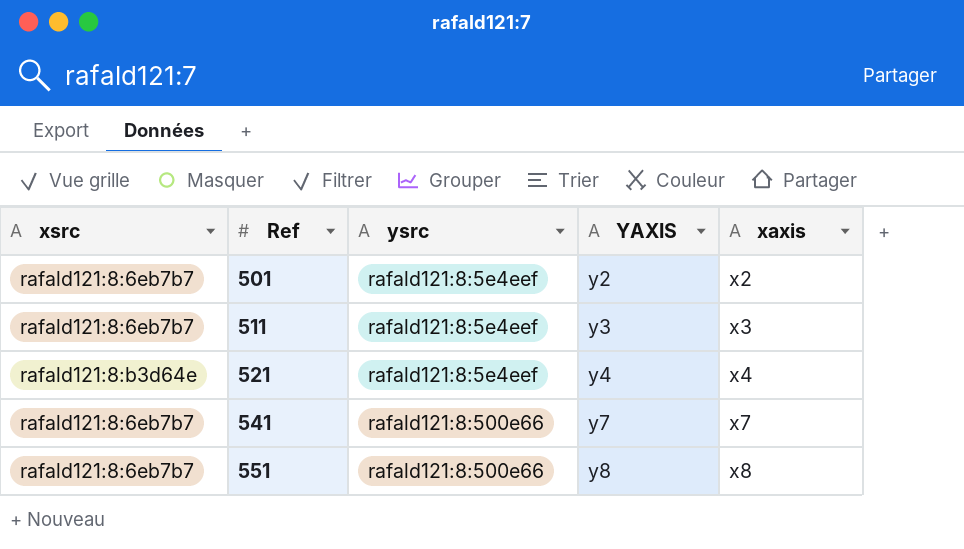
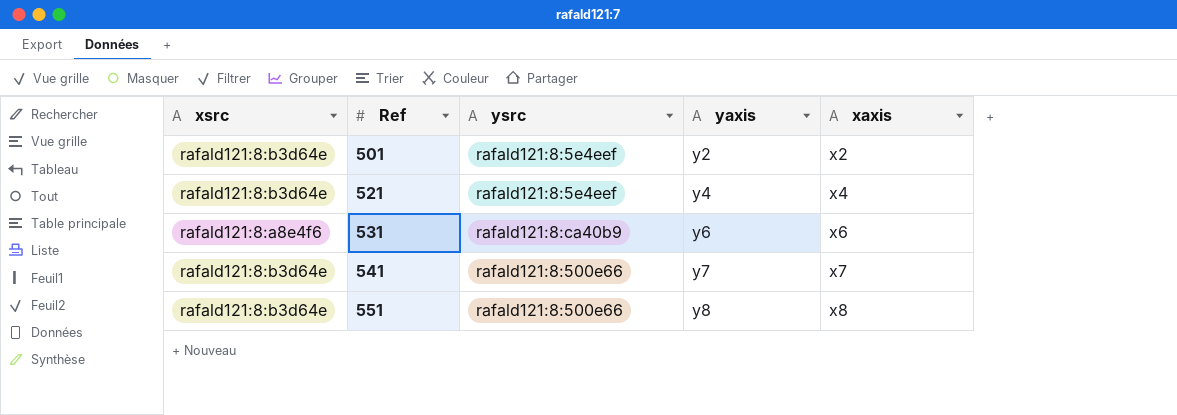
column name: YAXIS -> yaxis
row 511: rafald121:8:6eb7b7 | rafald121:8:5e4eef | y3 | x3 -> none
501 | xsrc: rafald121:8:6eb7b7 -> rafald121:8:b3d64e
row 531: none -> rafald121:8:a8e4f6 | rafald121:8:ca40b9 | y6 | x6
541 | xsrc: rafald121:8:6eb7b7 -> rafald121:8:b3d64e
551 | xsrc: rafald121:8:6eb7b7 -> rafald121:8:b3d64e

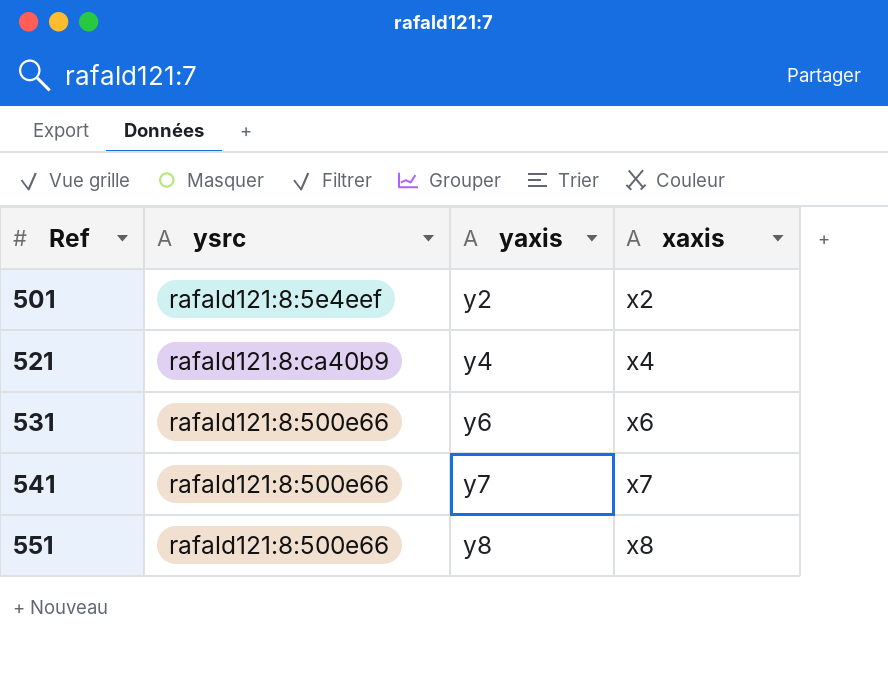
column xsrc | position: 1 -> none
521 | ysrc: rafald121:8:5e4eef -> rafald121:8:ca40b9
531 | ysrc: rafald121:8:ca40b9 -> rafald121:8:500e66

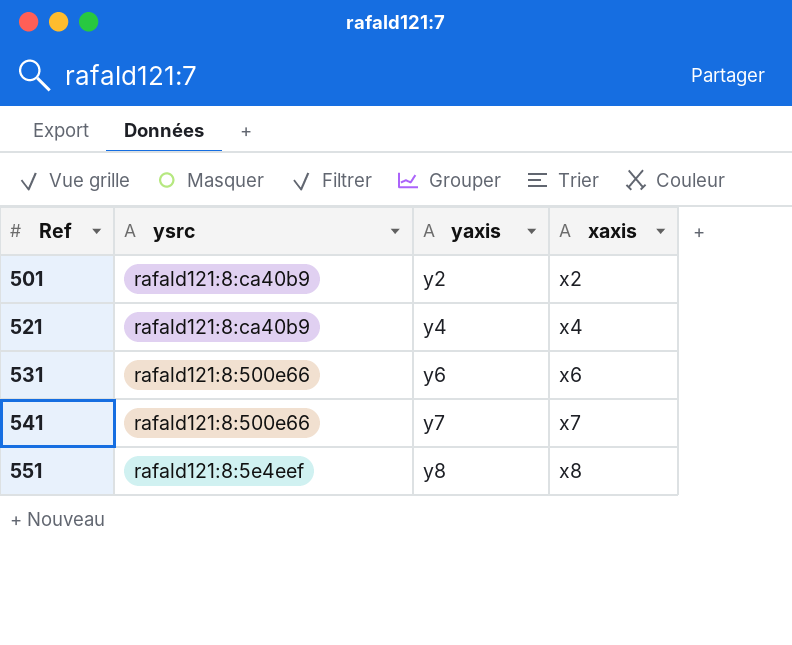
501 | ysrc: rafald121:8:5e4eef -> rafald121:8:ca40b9
551 | ysrc: rafald121:8:500e66 -> rafald121:8:5e4eef

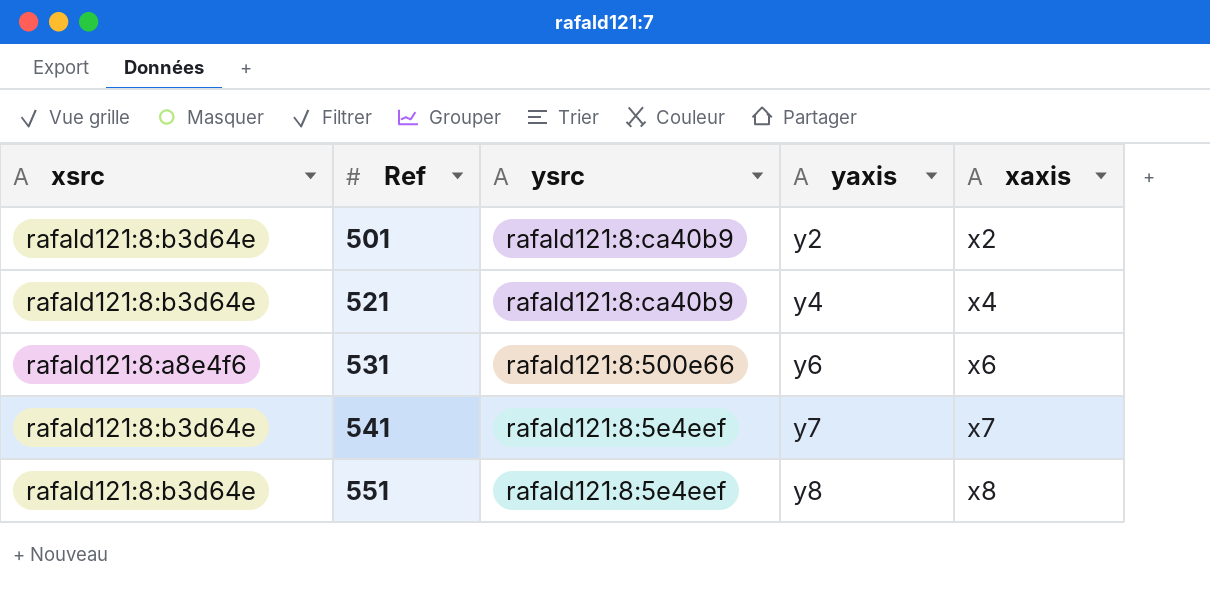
column xsrc | position: none -> 1
541 | ysrc: rafald121:8:500e66 -> rafald121:8:5e4eef

